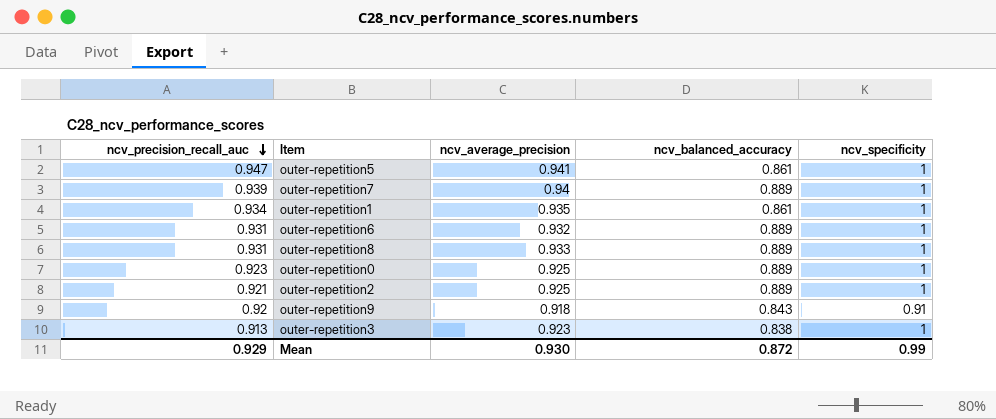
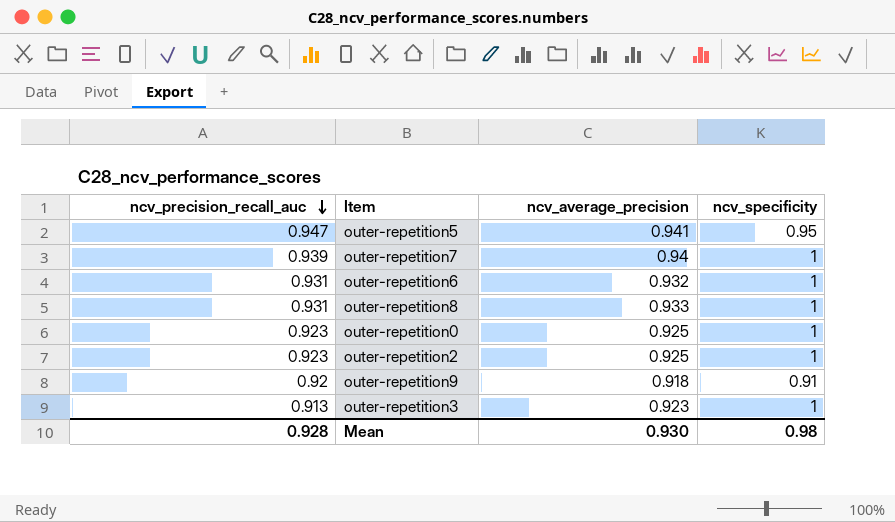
column ncv_balanced_accuracy | position: 4 -> none
row outer-repetition1: 0.934 | 0.935 | 0.861 | 1 -> none
outer-repetition5 | ncv_specificity: 1 -> 0.95
outer-repetition2 | ncv_precision_recall_auc: 0.921 -> 0.923
Mean | ncv_precision_recall_auc: 0.929 -> 0.928
Mean | ncv_specificity: 0.99 -> 0.98

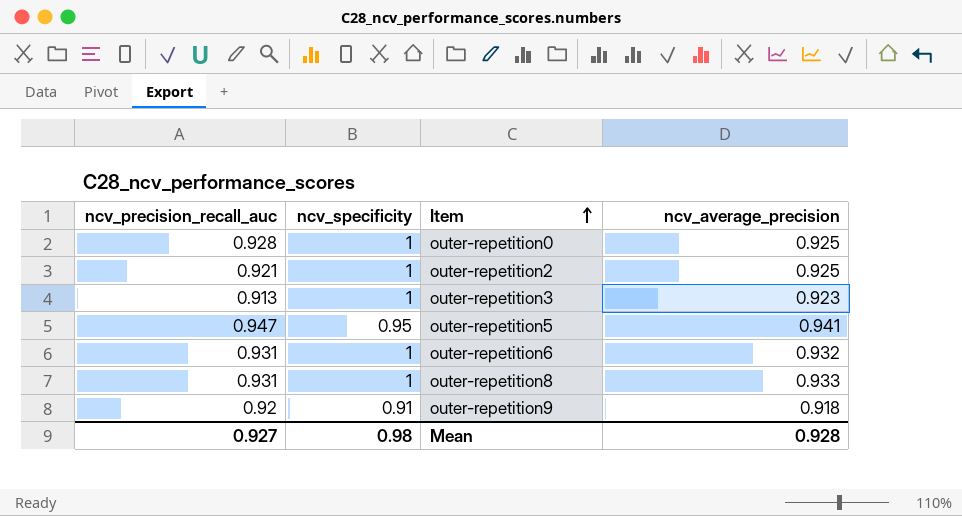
row order: ncv_precision_recall_auc descending -> Item ascending
column ncv_specificity | position: 4 -> 2
row outer-repetition7: 0.939 | 0.94 | 1 -> none
outer-repetition0 | ncv_precision_recall_auc: 0.923 -> 0.928
outer-repetition2 | ncv_precision_recall_auc: 0.923 -> 0.921
Mean | ncv_precision_recall_auc: 0.928 -> 0.927
Mean | ncv_average_precision: 0.930 -> 0.928

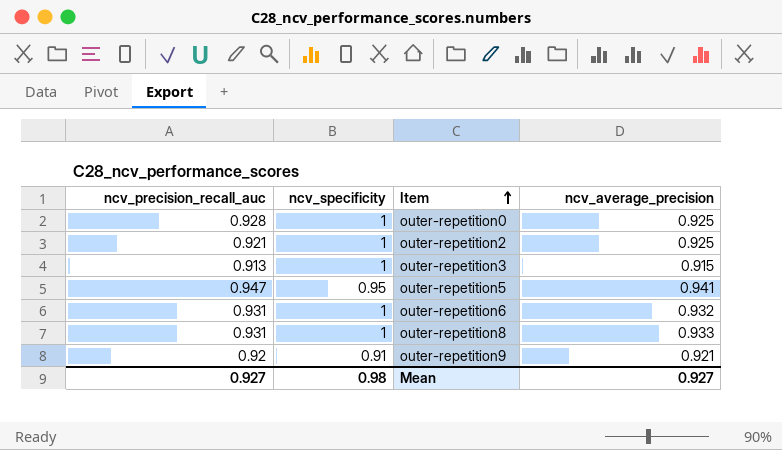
outer-repetition3 | ncv_average_precision: 0.923 -> 0.915
outer-repetition9 | ncv_average_precision: 0.918 -> 0.921
Mean | ncv_average_precision: 0.928 -> 0.927

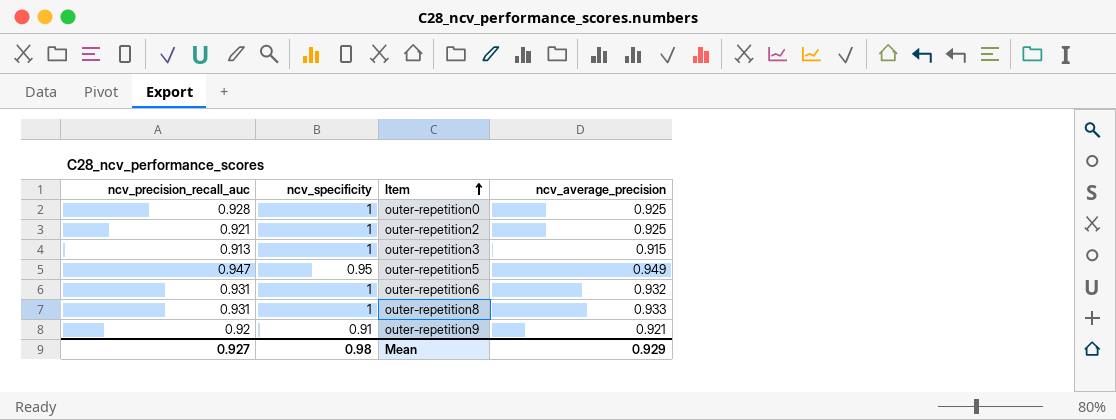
outer-repetition5 | ncv_average_precision: 0.941 -> 0.949
Mean | ncv_average_precision: 0.927 -> 0.929

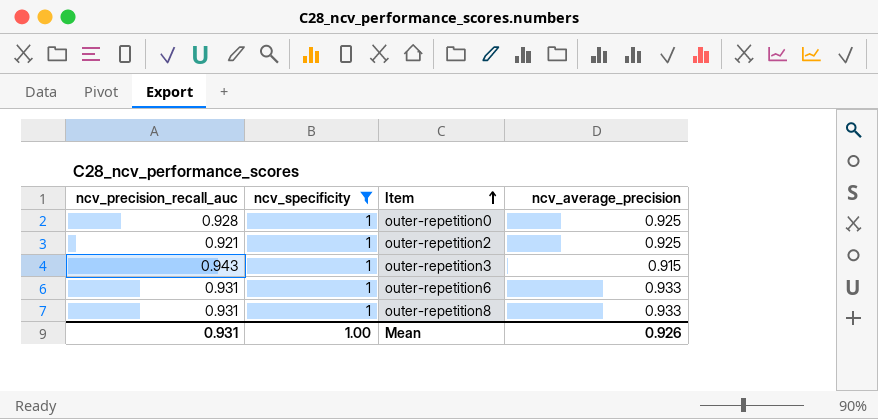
filter: none -> ncv_specificity = 1
outer-repetition3 | ncv_precision_recall_auc: 0.913 -> 0.943
outer-repetition6 | ncv_average_precision: 0.932 -> 0.933
Mean | ncv_precision_recall_auc: 0.927 -> 0.931
Mean | ncv_specificity: 0.98 -> 1.00
Mean | ncv_average_precision: 0.929 -> 0.926

